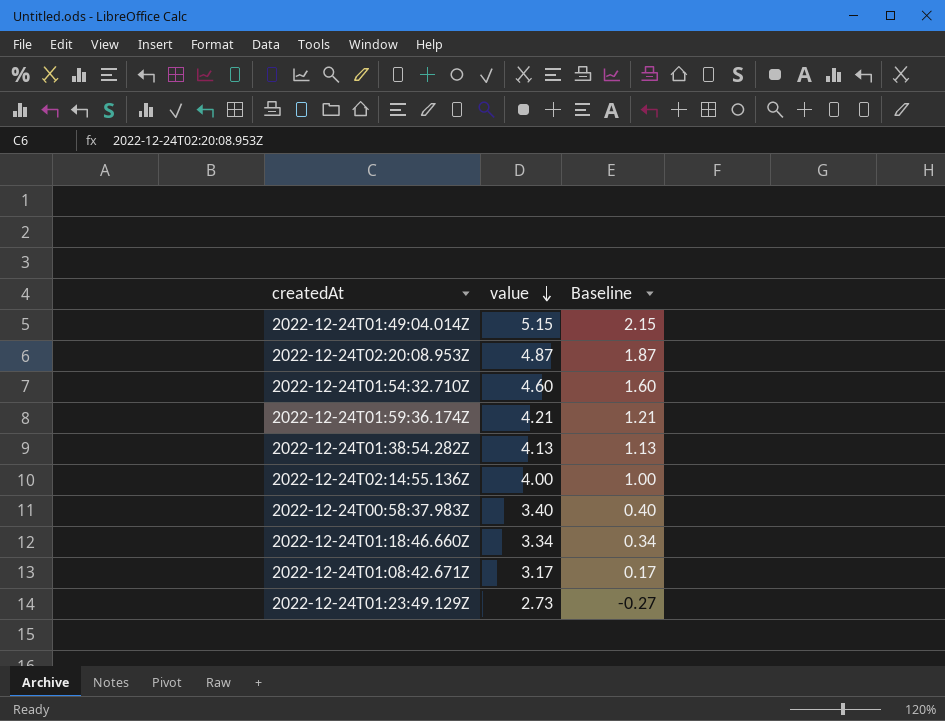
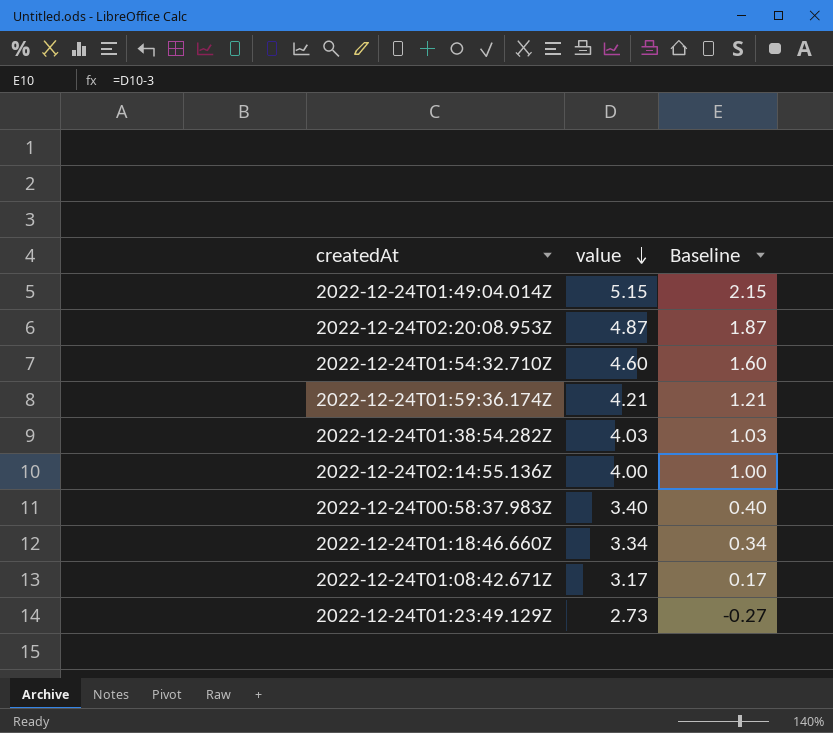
2022-12-24T01:38:54.282Z | value: 4.13 -> 4.03
2022-12-24T01:38:54.282Z | Baseline: 1.13 -> 1.03

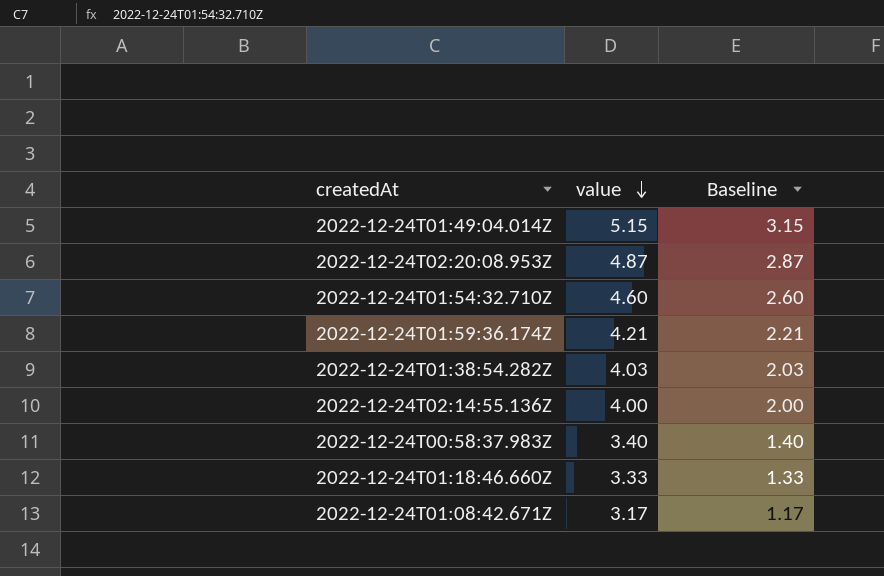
column Baseline | formula: [value] - 3 -> [value] - 2
row 2022-12-24T01:23:49.129Z: 2.73 | -0.27 -> none
2022-12-24T01:18:46.660Z | value: 3.34 -> 3.33

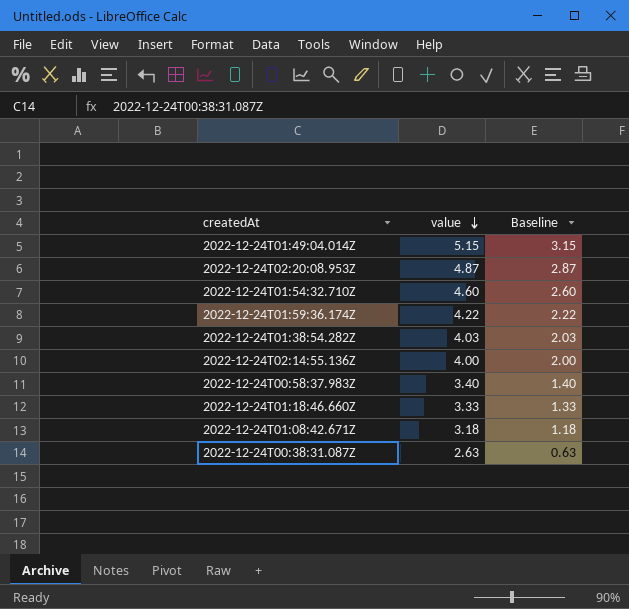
2022-12-24T01:59:36.174Z | value: 4.21 -> 4.22
2022-12-24T01:59:36.174Z | Baseline: 2.21 -> 2.22
2022-12-24T01:08:42.671Z | value: 3.17 -> 3.18
2022-12-24T01:08:42.671Z | Baseline: 1.17 -> 1.18
row 2022-12-24T00:38:31.087Z: none -> 2.63 | 0.63

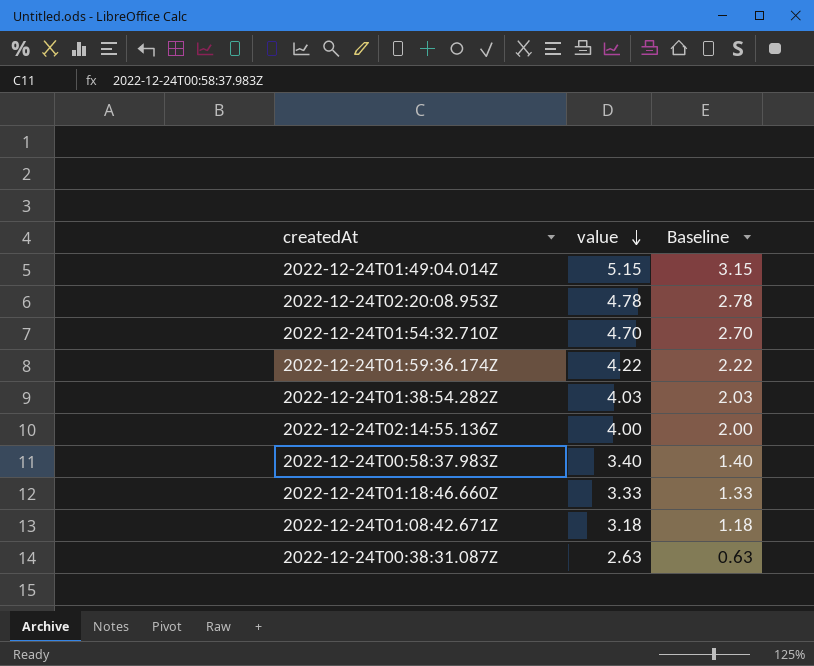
2022-12-24T02:20:08.953Z | value: 4.87 -> 4.78
2022-12-24T02:20:08.953Z | Baseline: 2.87 -> 2.78
2022-12-24T01:54:32.710Z | value: 4.60 -> 4.70
2022-12-24T01:54:32.710Z | Baseline: 2.60 -> 2.70

